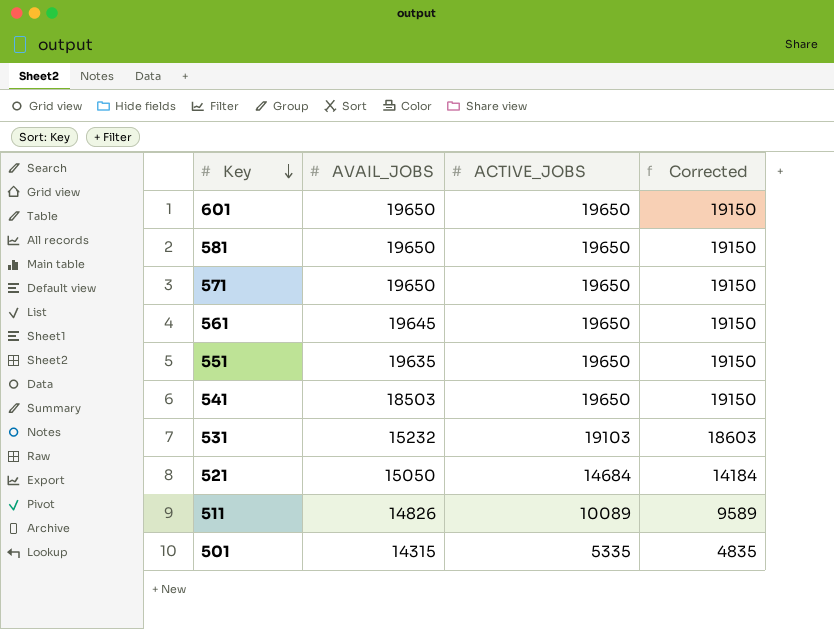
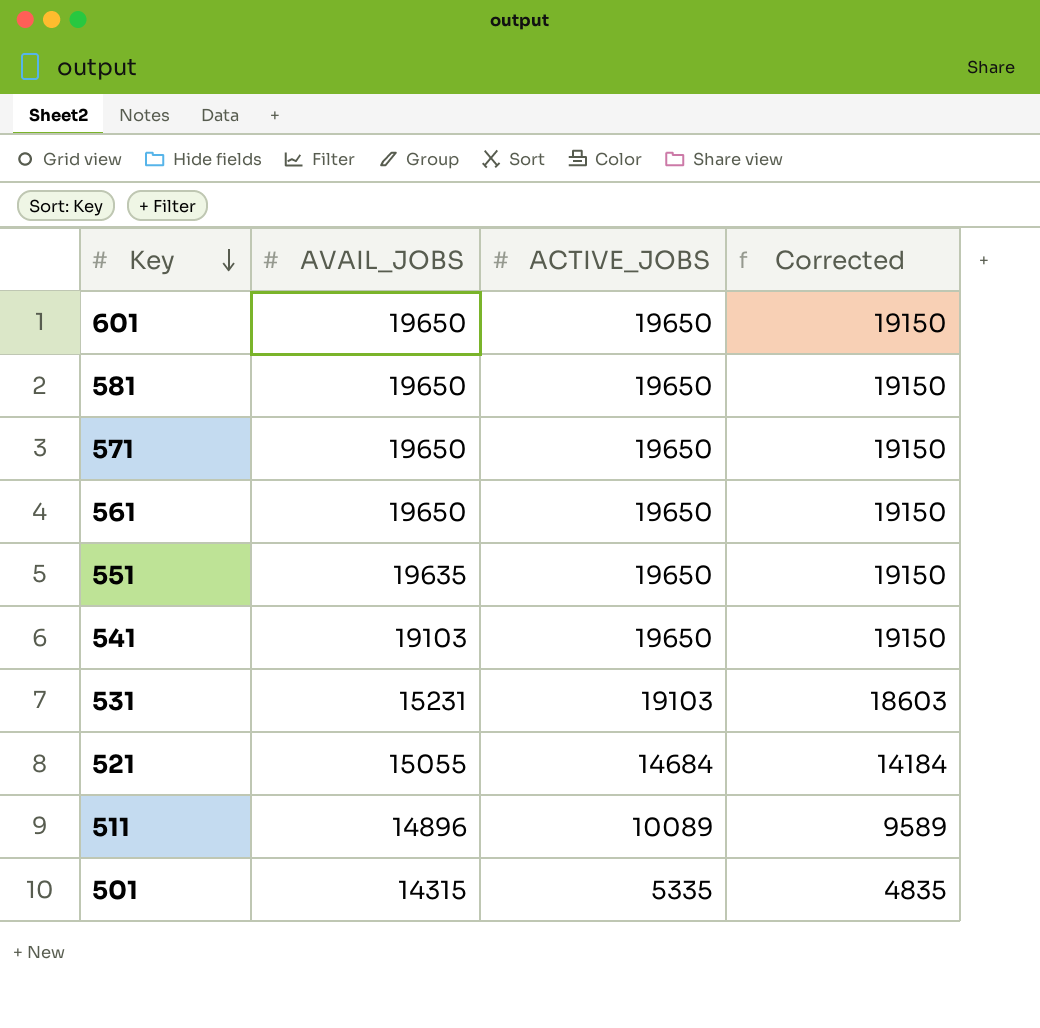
561 | AVAIL_JOBS: 19645 -> 19650
541 | AVAIL_JOBS: 18503 -> 19103
531 | AVAIL_JOBS: 15232 -> 15231
521 | AVAIL_JOBS: 15050 -> 15055
511 | AVAIL_JOBS: 14826 -> 14896

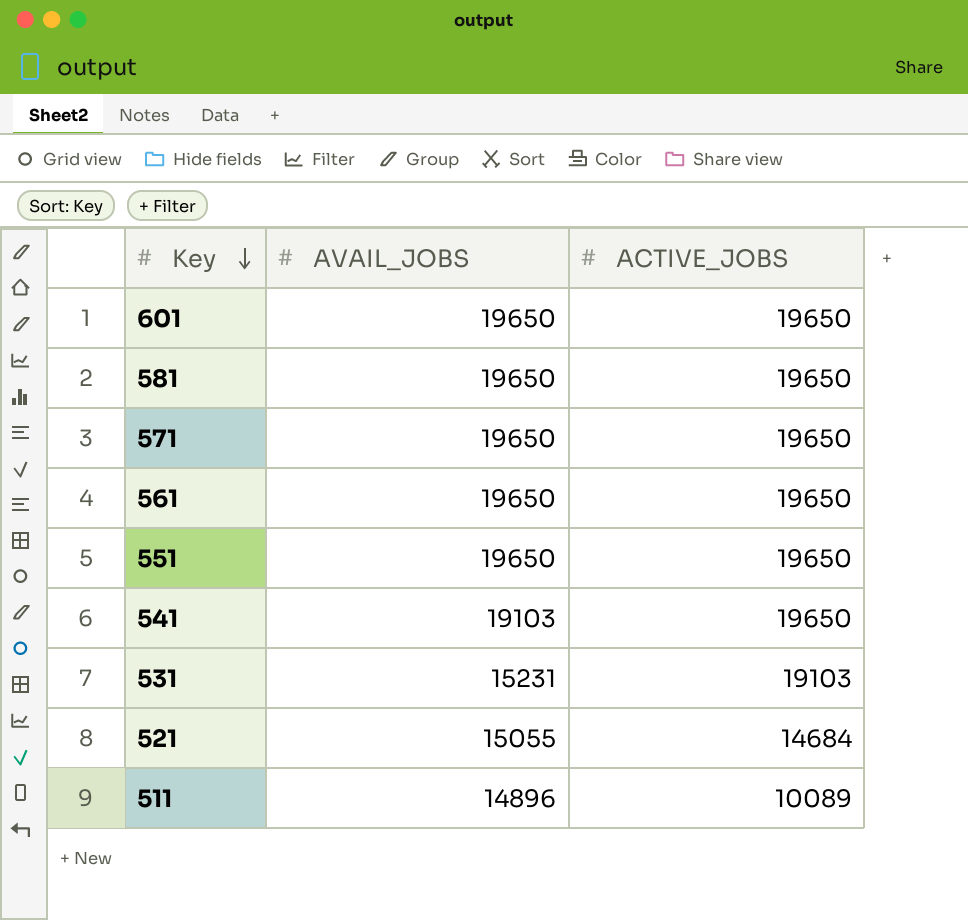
column Corrected | formula: [ACTIVE_JOBS] - 500 -> none
row 501: 14315 | 5335 | 4835 -> none
551 | AVAIL_JOBS: 19635 -> 19650

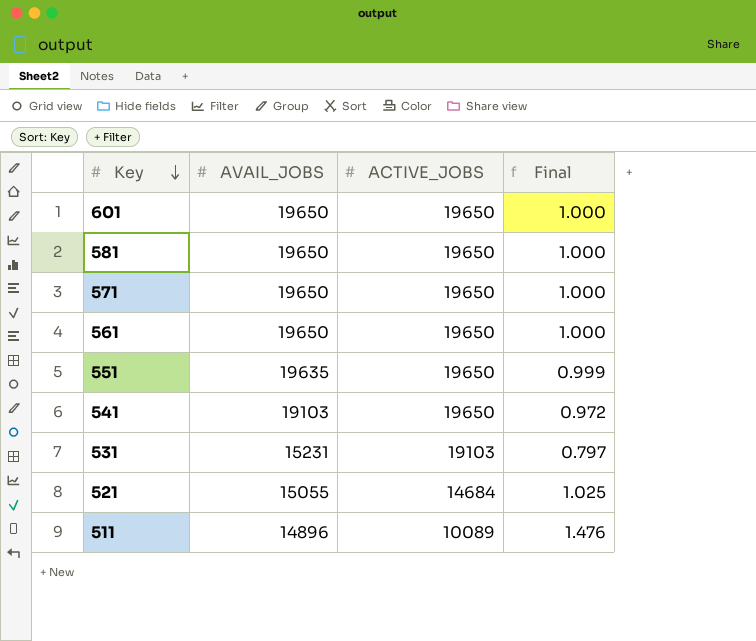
column Final | formula: none -> [AVAIL_JOBS] / [ACTIVE_JOBS]
551 | AVAIL_JOBS: 19650 -> 19635

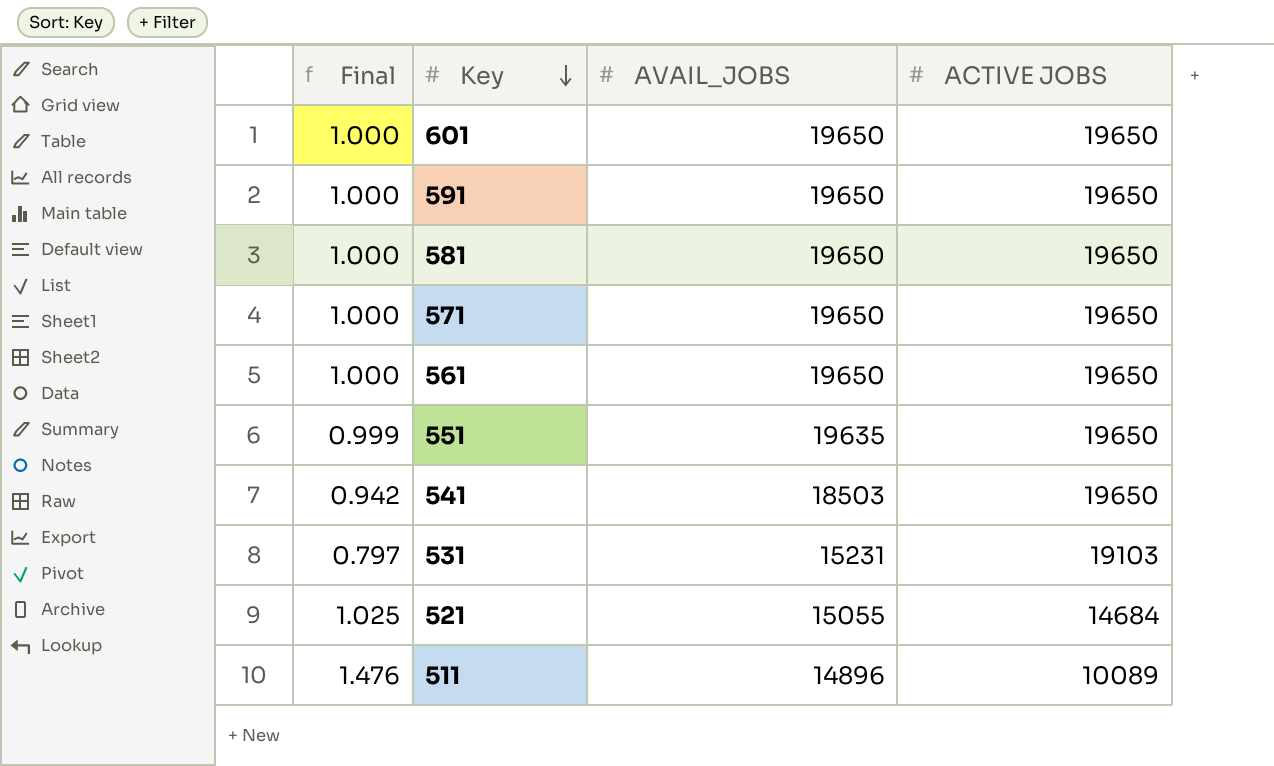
column Final | position: 4 -> 1
column name: ACTIVE_JOBS -> ACTIVE JOBS
row 591: none -> 1.000 | 19650 | 19650
541 | Final: 0.972 -> 0.942
541 | AVAIL_JOBS: 19103 -> 18503

